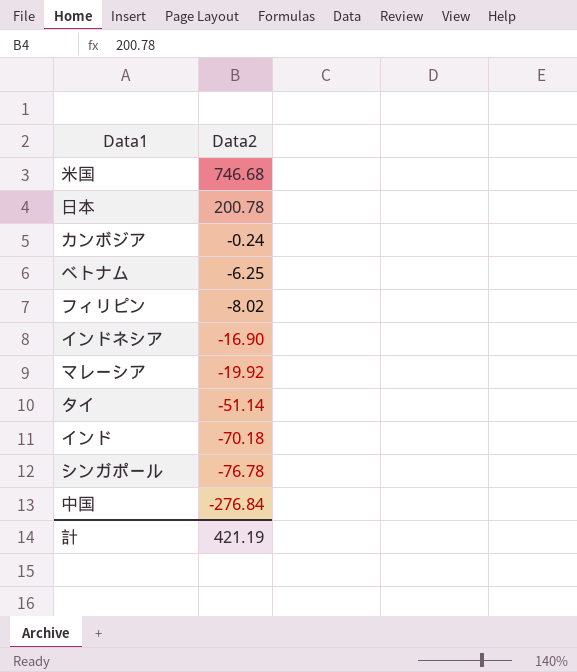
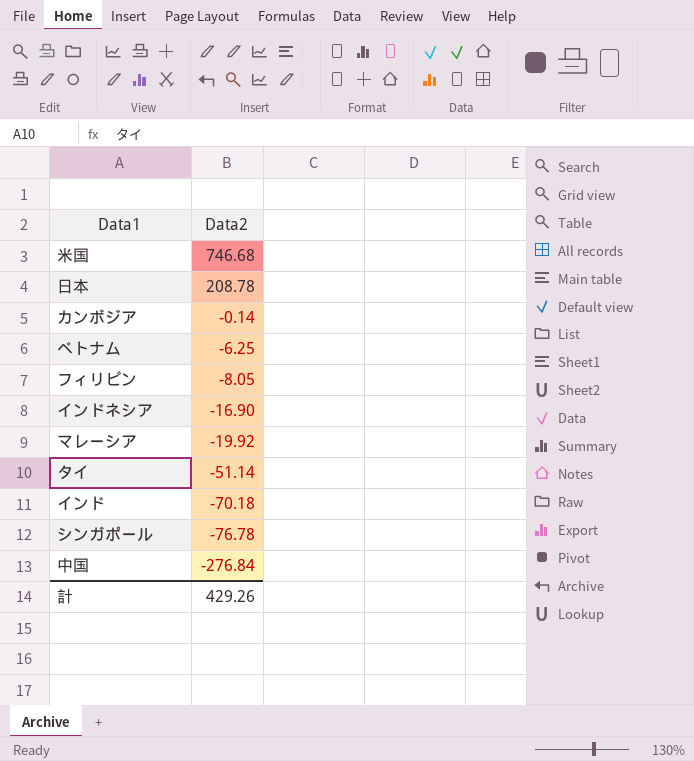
日本 | Data2: 200.78 -> 208.78
カンボジア | Data2: -0.24 -> -0.14
フィリピン | Data2: -8.02 -> -8.05
計 | Data2: 421.19 -> 429.26

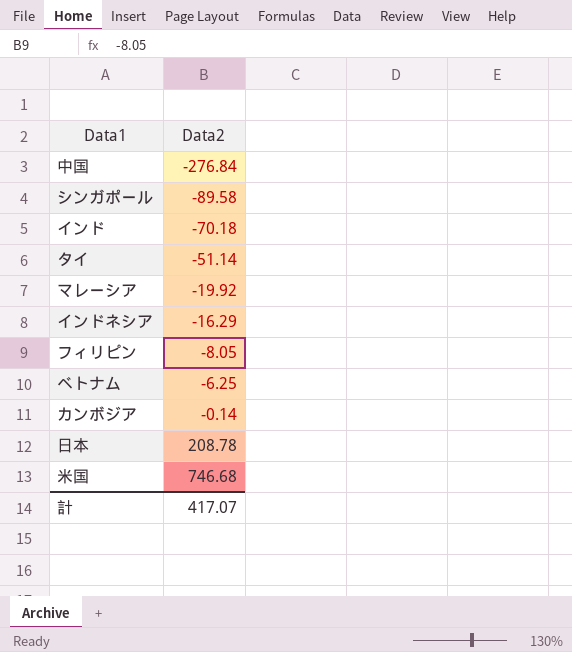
row order: Data2 descending -> Data2 ascending
シンガポール | Data2: -76.78 -> -89.58
インドネシア | Data2: -16.90 -> -16.29
計 | Data2: 429.26 -> 417.07

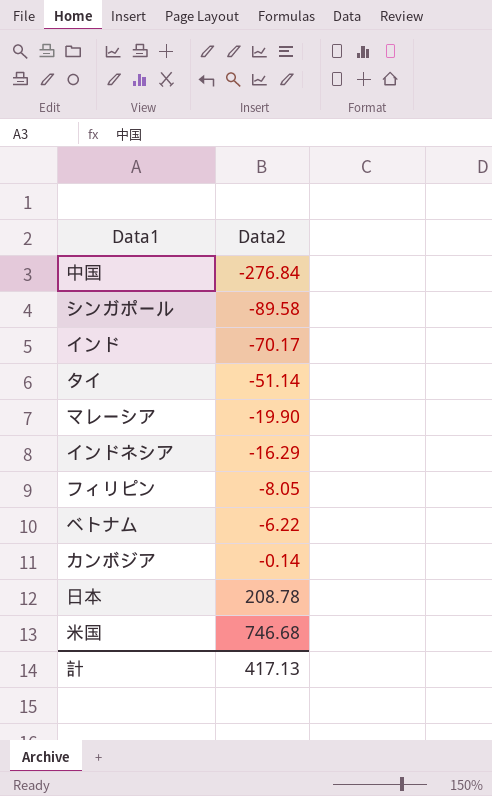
インド | Data2: -70.18 -> -70.17
マレーシア | Data2: -19.92 -> -19.90
ベトナム | Data2: -6.25 -> -6.22
計 | Data2: 417.07 -> 417.13

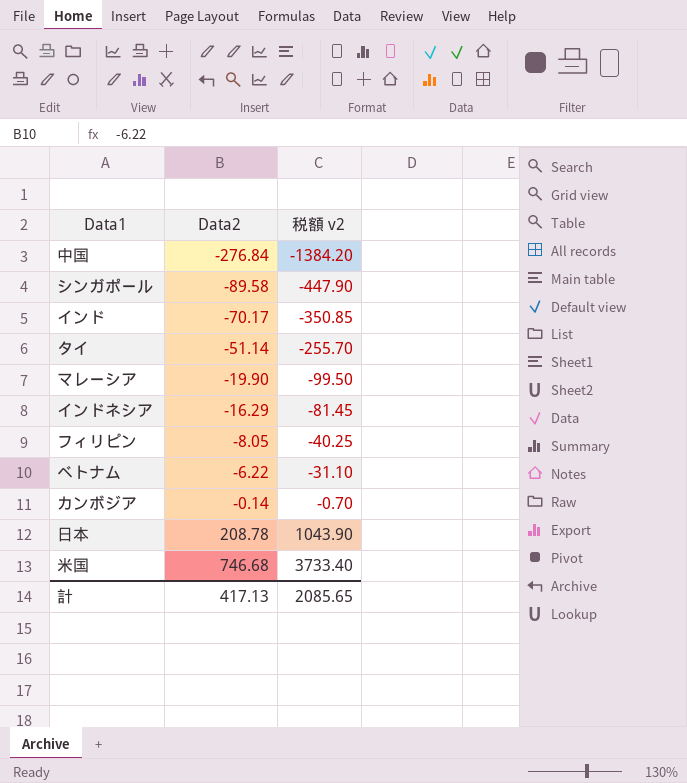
column 税額 v2 | formula: none -> [Data2] * 5

